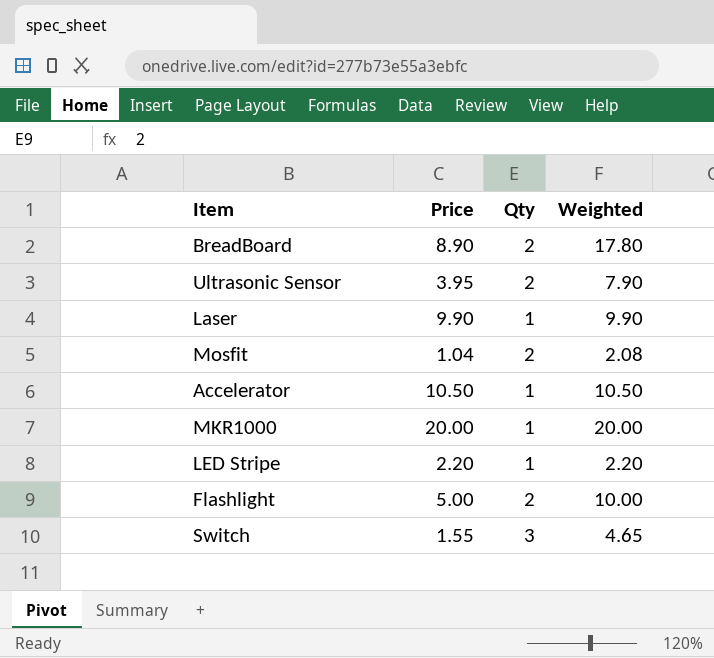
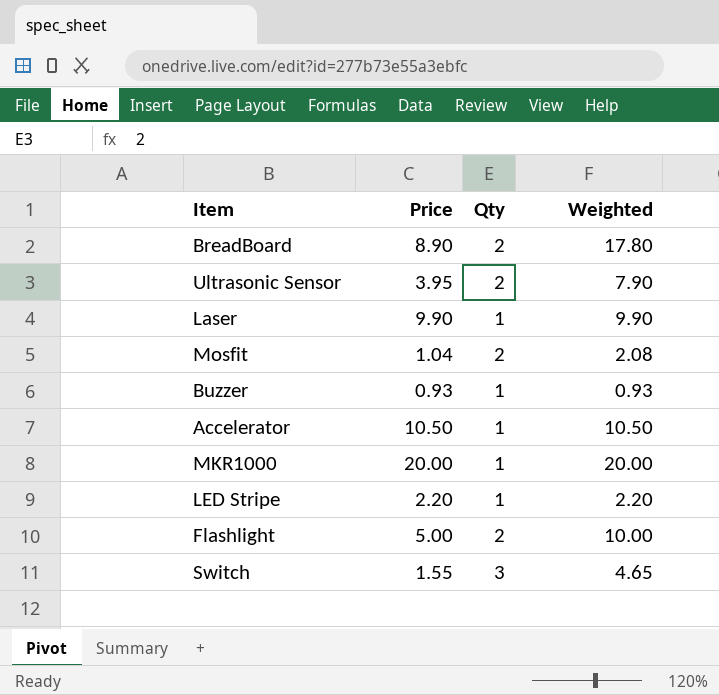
row Buzzer: none -> 0.93 | 1 | 0.93

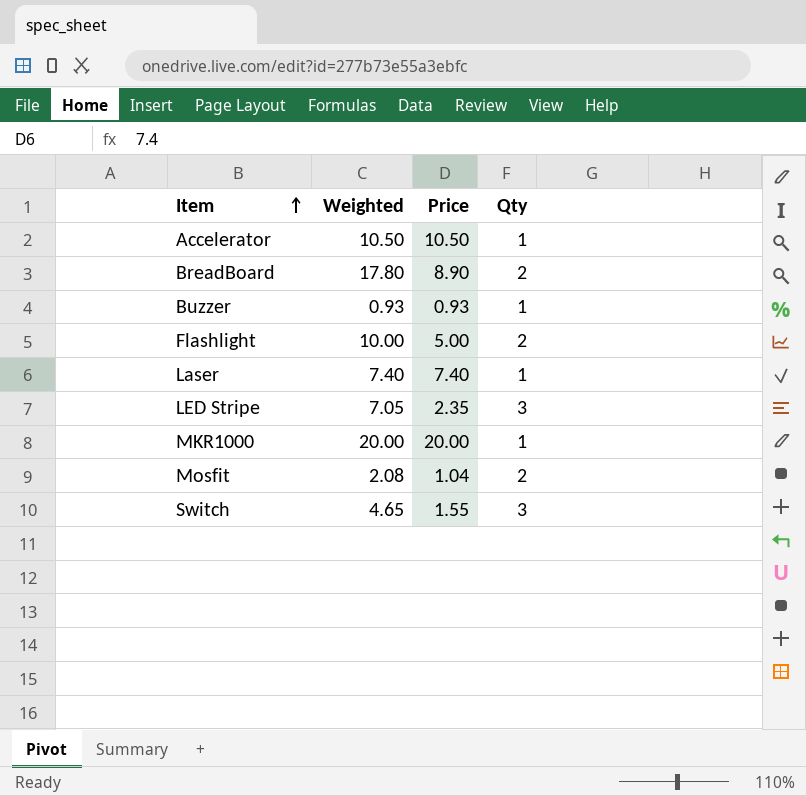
row order: none -> Item ascending
column Weighted | position: 4 -> 2
row Ultrasonic Sensor: 3.95 | 2 | 7.90 -> none
Laser | Weighted: 9.90 -> 7.40
Laser | Price: 9.90 -> 7.40
LED Stripe | Weighted: 2.20 -> 7.05
LED Stripe | Price: 2.20 -> 2.35
LED Stripe | Qty: 1 -> 3

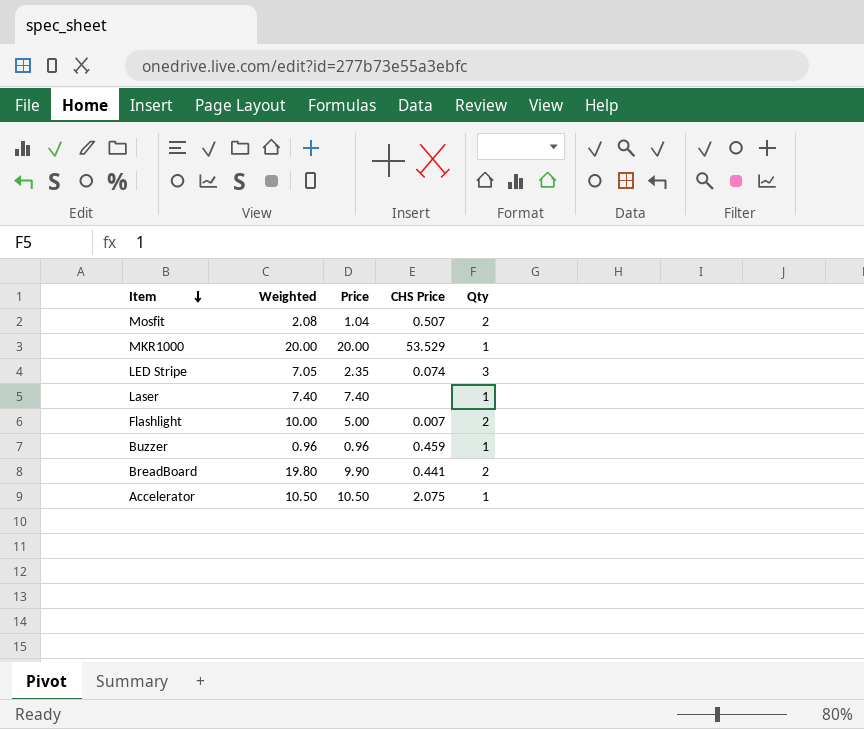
row order: Item ascending -> Item descending
column CHS Price | position: none -> 4
row Switch: 4.65 | 1.55 | 3 -> none
Buzzer | Weighted: 0.93 -> 0.96
Buzzer | Price: 0.93 -> 0.96
BreadBoard | Weighted: 17.80 -> 19.80
BreadBoard | Price: 8.90 -> 9.90

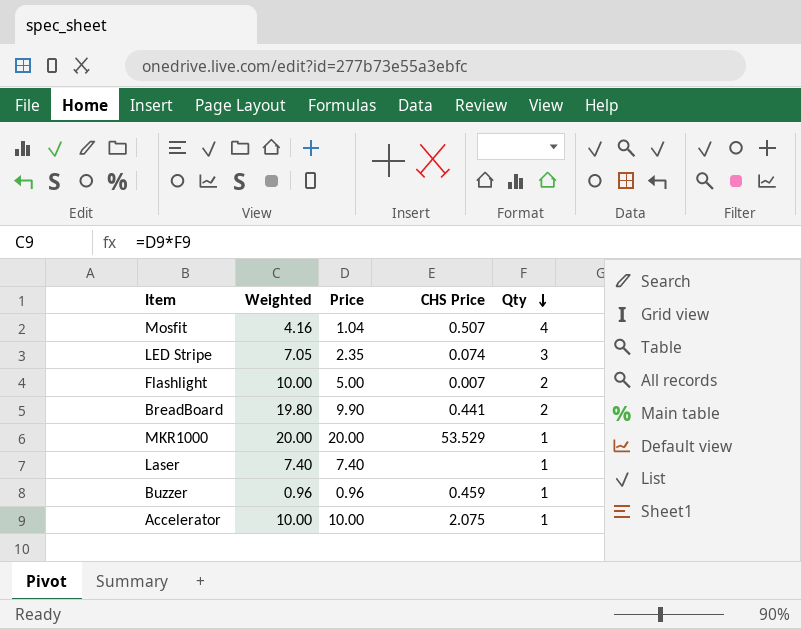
row order: Item descending -> Qty descending
Mosfit | Weighted: 2.08 -> 4.16
Mosfit | Qty: 2 -> 4
Accelerator | Weighted: 10.50 -> 10.00
Accelerator | Price: 10.50 -> 10.00

